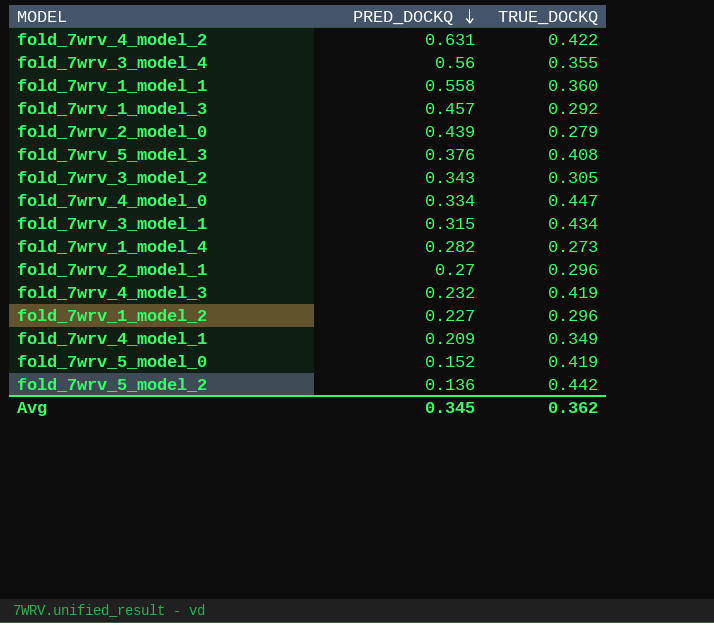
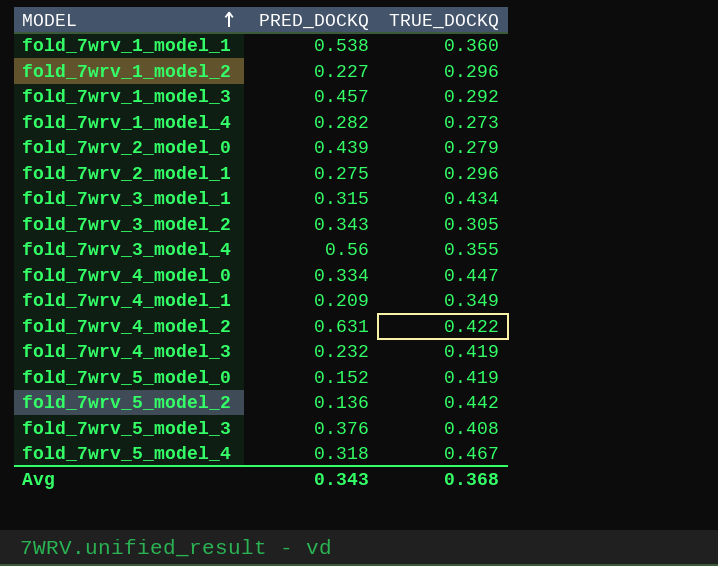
row order: PRED_DOCKQ descending -> MODEL ascending
fold_7wrv_1_model_1 | PRED_DOCKQ: 0.558 -> 0.538
fold_7wrv_2_model_1 | PRED_DOCKQ: 0.27 -> 0.275
row fold_7wrv_5_model_4: none -> 0.318 | 0.467
Avg | PRED_DOCKQ: 0.345 -> 0.343
Avg | TRUE_DOCKQ: 0.362 -> 0.368

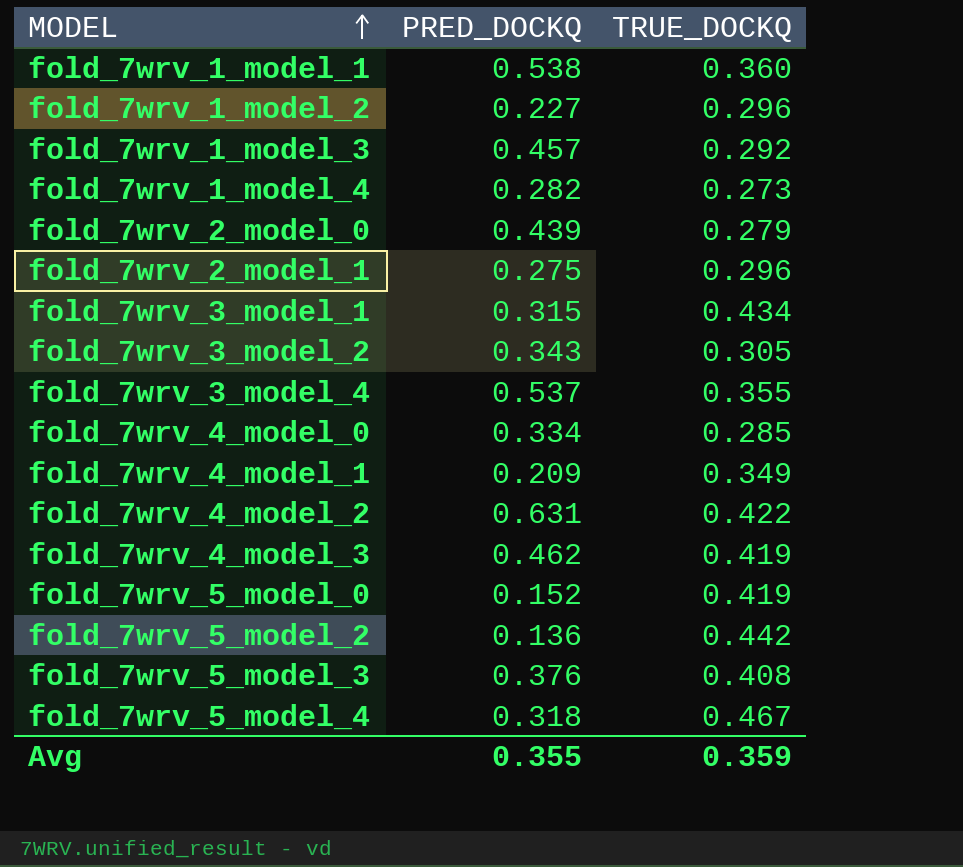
fold_7wrv_3_model_4 | PRED_DOCKQ: 0.56 -> 0.537
fold_7wrv_4_model_0 | TRUE_DOCKQ: 0.447 -> 0.285
fold_7wrv_4_model_3 | PRED_DOCKQ: 0.232 -> 0.462
Avg | PRED_DOCKQ: 0.343 -> 0.355
Avg | TRUE_DOCKQ: 0.368 -> 0.359

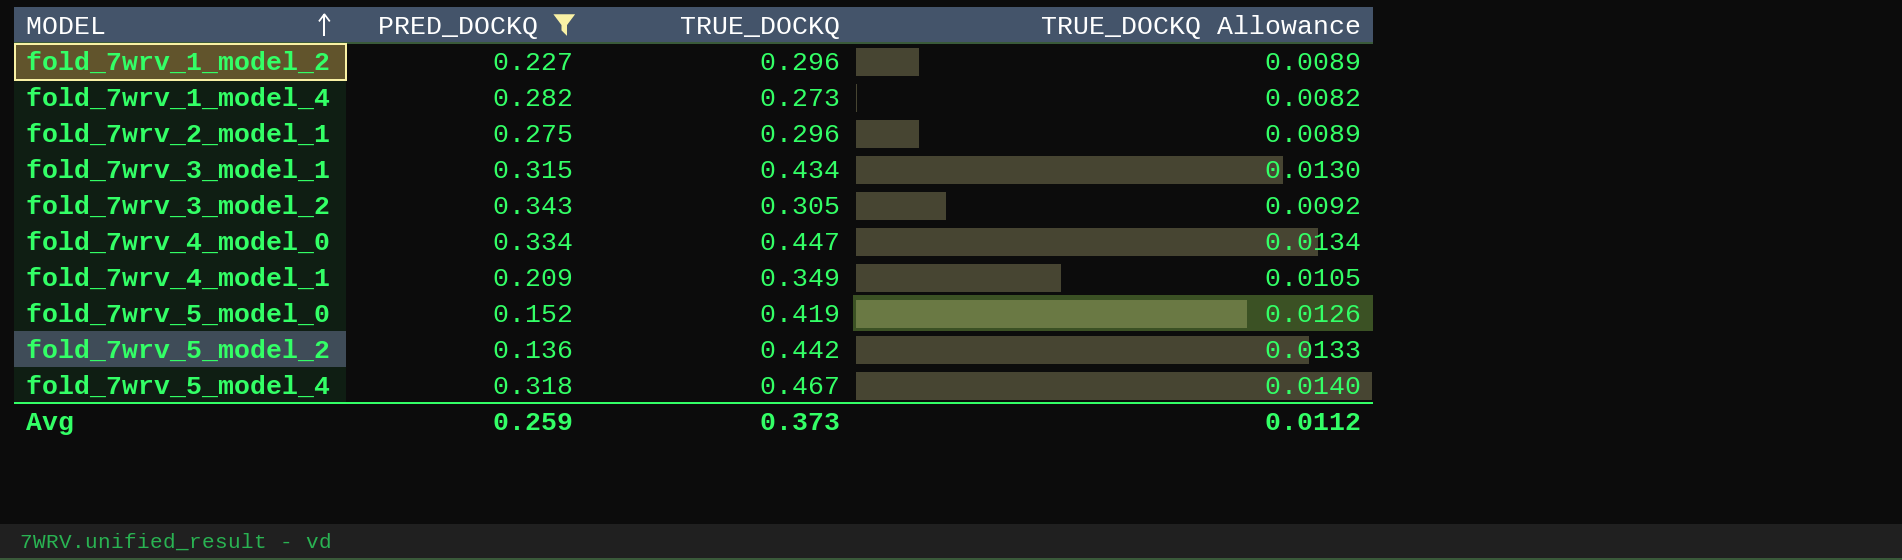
filter: none -> PRED_DOCKQ <= 0.343
column TRUE_DOCKQ Allowance | formula: none -> [TRUE_DOCKQ] * 0.03
fold_7wrv_4_model_0 | TRUE_DOCKQ: 0.285 -> 0.447
Avg | PRED_DOCKQ: 0.355 -> 0.259
Avg | TRUE_DOCKQ: 0.359 -> 0.373

